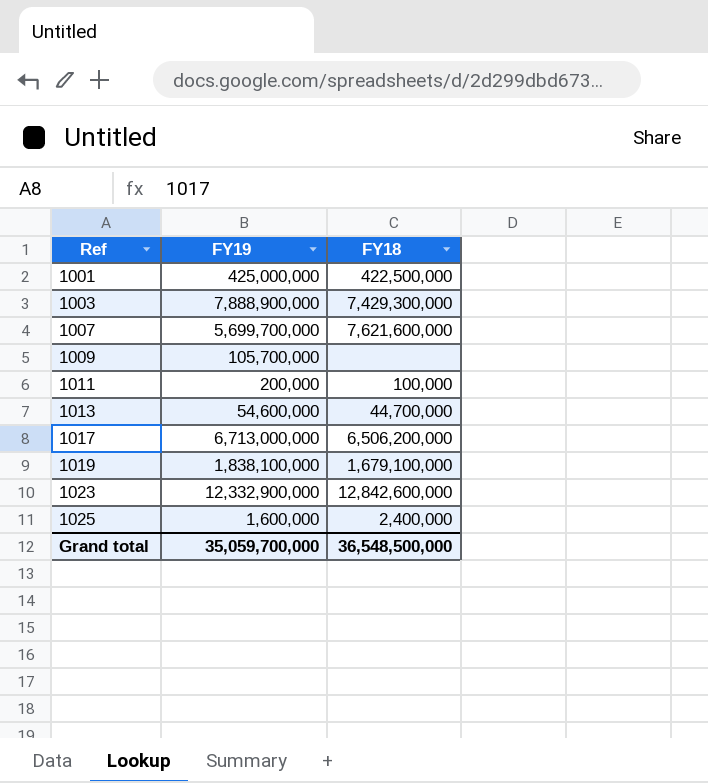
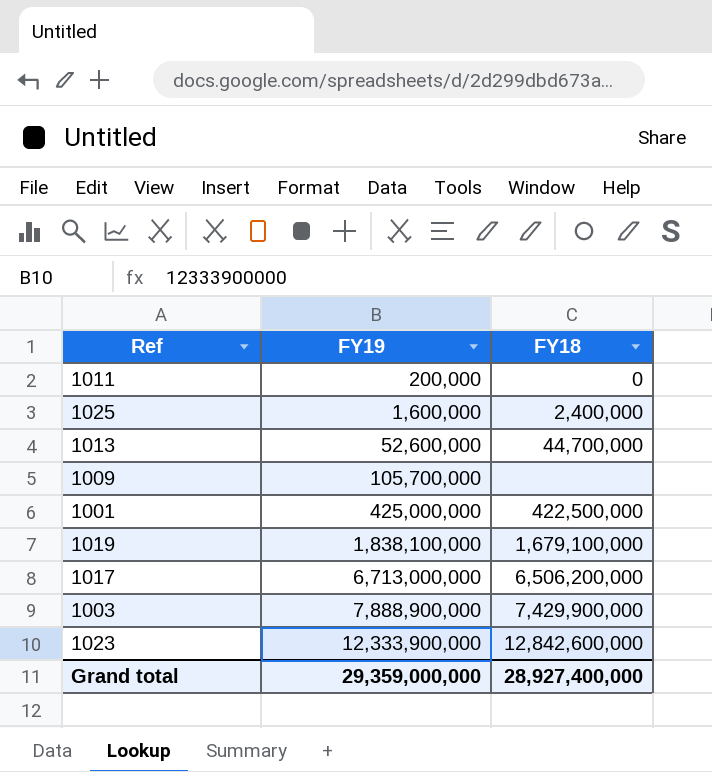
row order: Ref ascending -> FY19 ascending
row 1007: 5,699,700,000 | 7,621,600,000 -> none
1011 | FY18: 100,000 -> 0
1013 | FY19: 54,600,000 -> 52,600,000
1003 | FY18: 7,429,300,000 -> 7,429,900,000
1023 | FY19: 12,332,900,000 -> 12,333,900,000
Grand total | FY19: 35,059,700,000 -> 29,359,000,000
Grand total | FY18: 36,548,500,000 -> 28,927,400,000

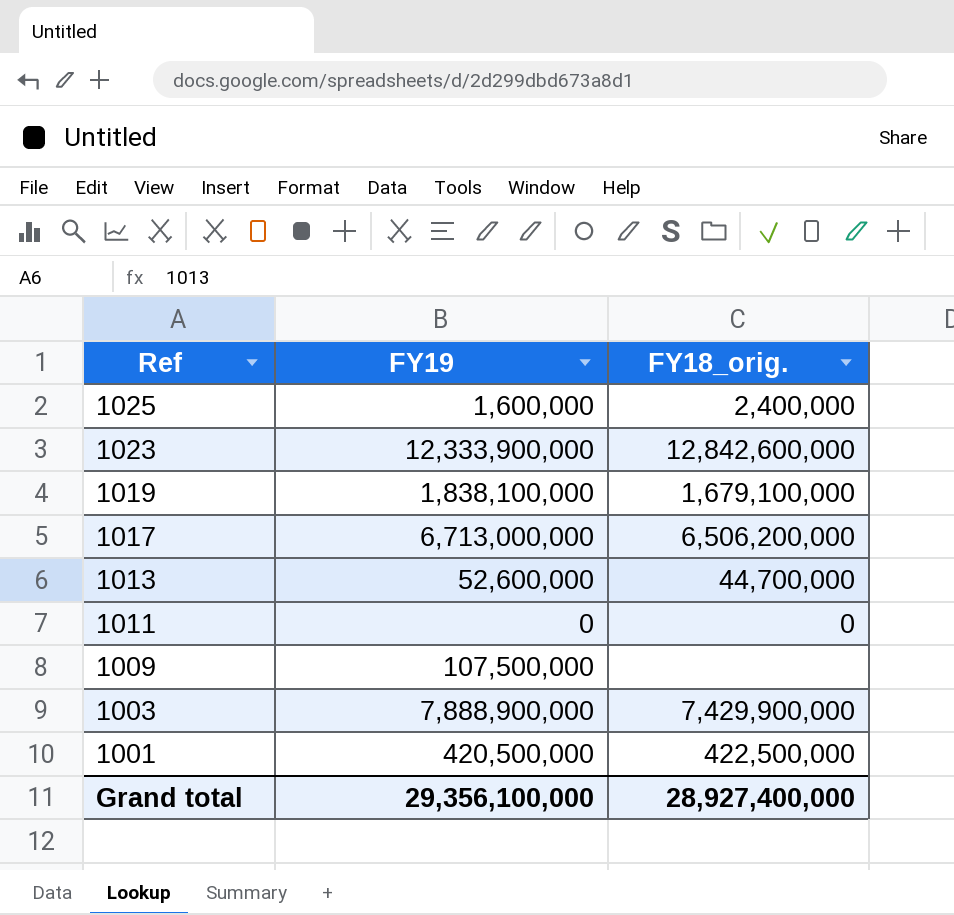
row order: FY19 ascending -> Ref descending
column name: FY18 -> FY18_orig.
1011 | FY19: 200,000 -> 0
1009 | FY19: 105,700,000 -> 107,500,000
1001 | FY19: 425,000,000 -> 420,500,000
Grand total | FY19: 29,359,000,000 -> 29,356,100,000

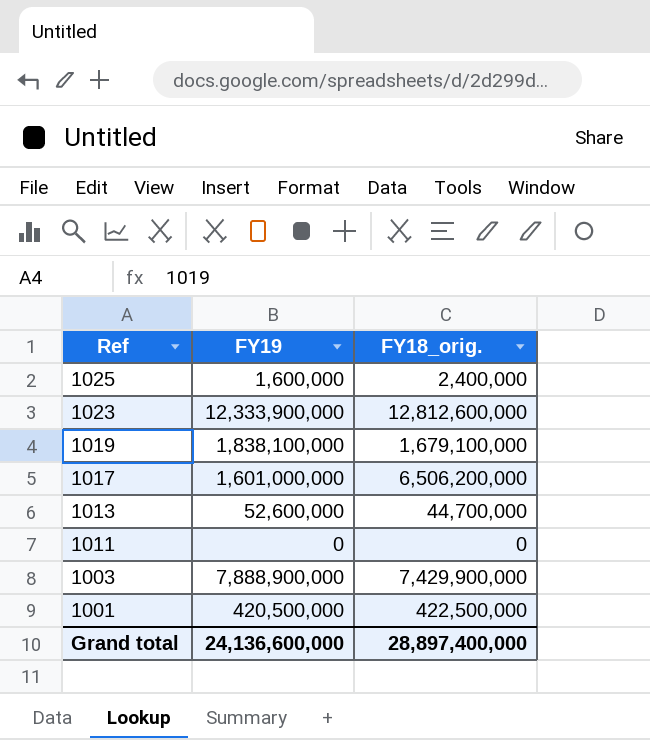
row 1009: 107,500,000 | none -> none
1023 | FY18_orig.: 12,842,600,000 -> 12,812,600,000
1017 | FY19: 6,713,000,000 -> 1,601,000,000
Grand total | FY19: 29,356,100,000 -> 24,136,600,000
Grand total | FY18_orig.: 28,927,400,000 -> 28,897,400,000

